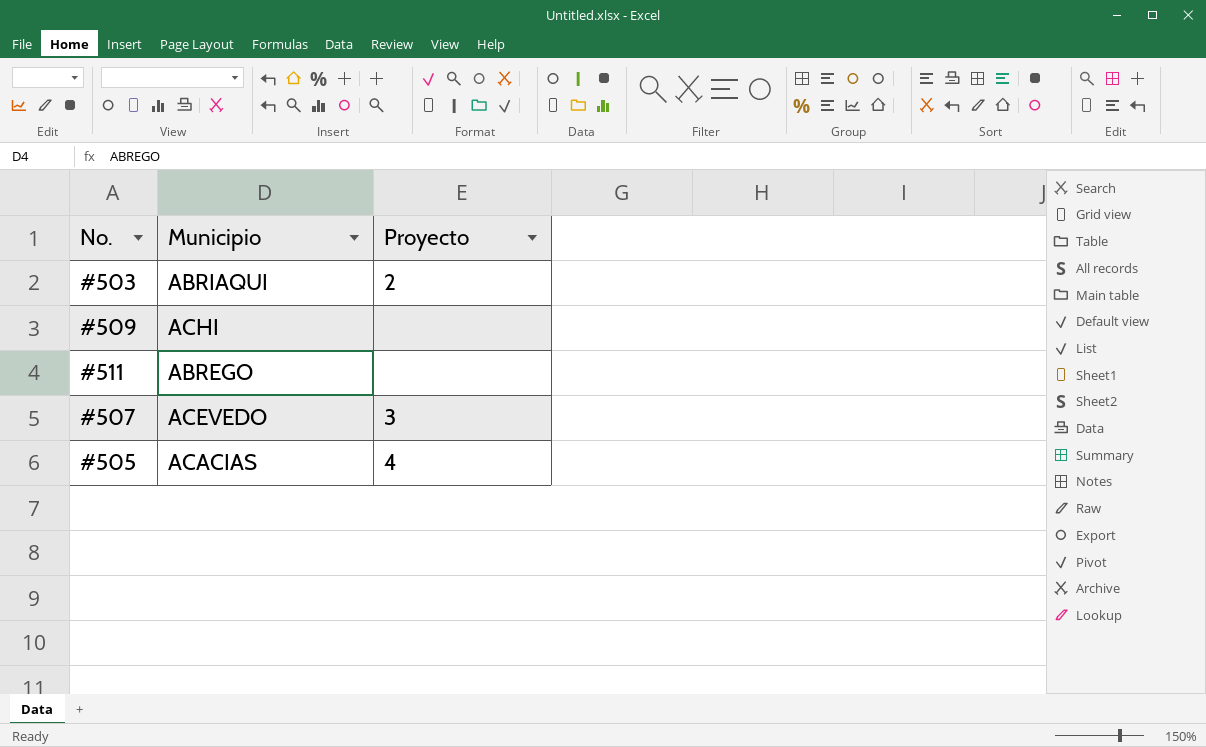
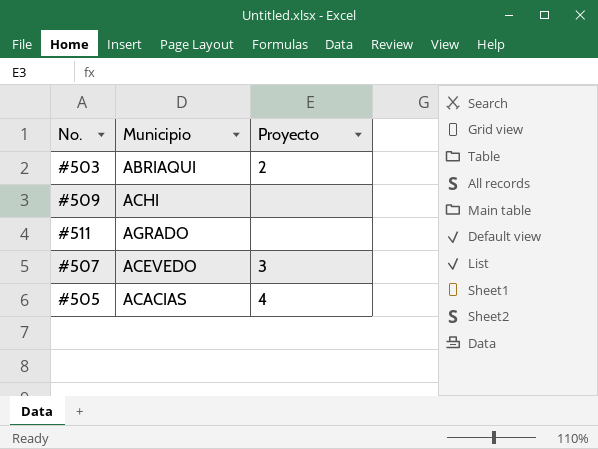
#511 | Municipio: ABREGO -> AGRADO

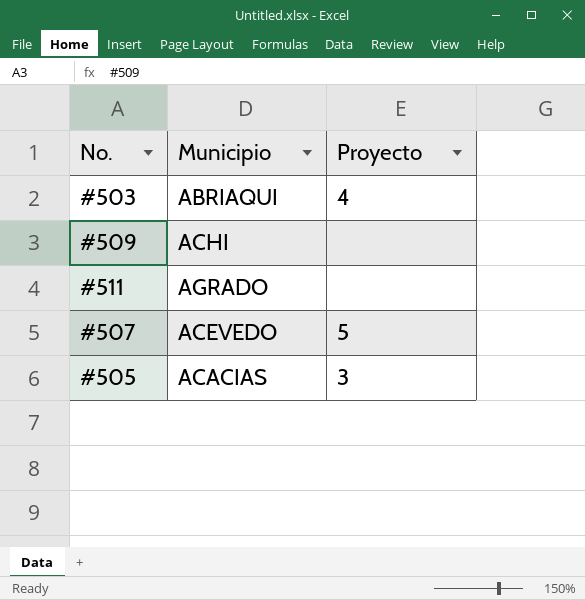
#503 | Proyecto: 2 -> 4
#507 | Proyecto: 3 -> 5
#505 | Proyecto: 4 -> 3

